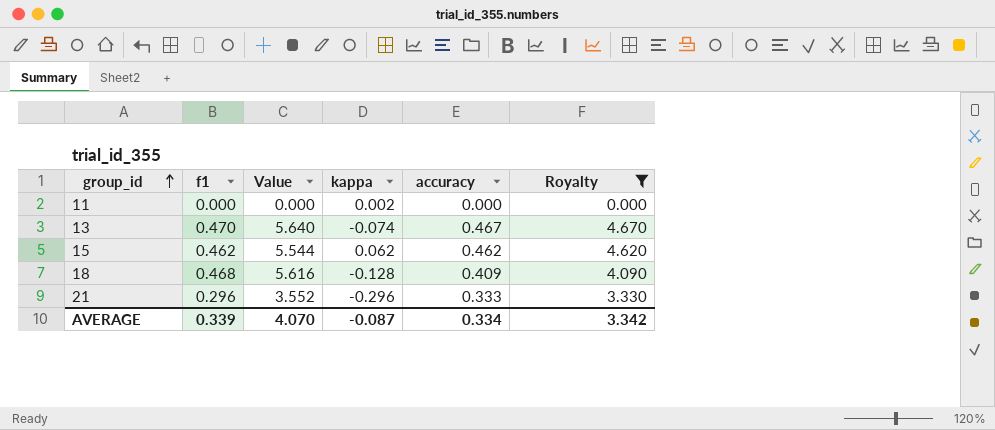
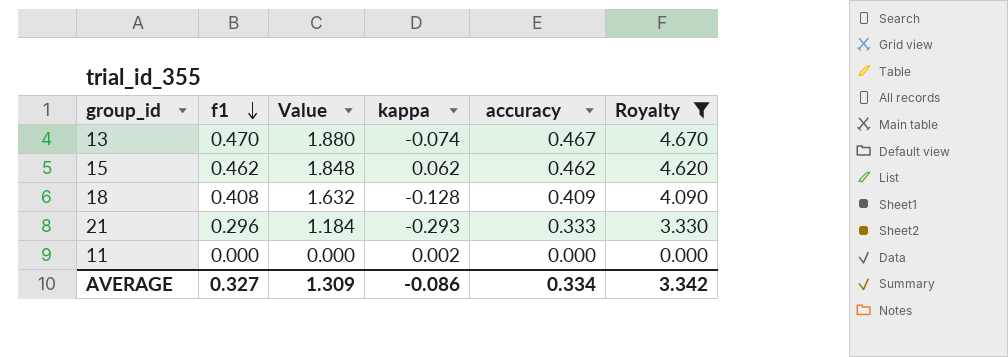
row order: group_id ascending -> f1 descending
column Value | formula: [f1] * 12 -> [f1] * 4
18 | f1: 0.468 -> 0.408
21 | kappa: -0.296 -> -0.293
AVERAGE | f1: 0.339 -> 0.327
AVERAGE | Value: 4.070 -> 1.309
AVERAGE | kappa: -0.087 -> -0.086

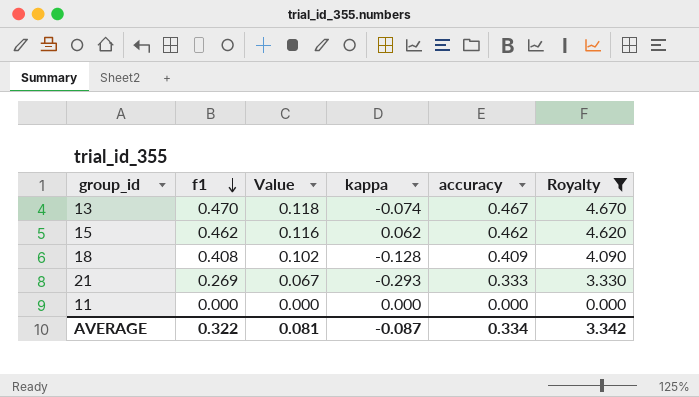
column Value | formula: [f1] * 4 -> [f1] * 0.25
21 | f1: 0.296 -> 0.269
11 | kappa: 0.002 -> 0.000
AVERAGE | f1: 0.327 -> 0.322
AVERAGE | Value: 1.309 -> 0.081
AVERAGE | kappa: -0.086 -> -0.087

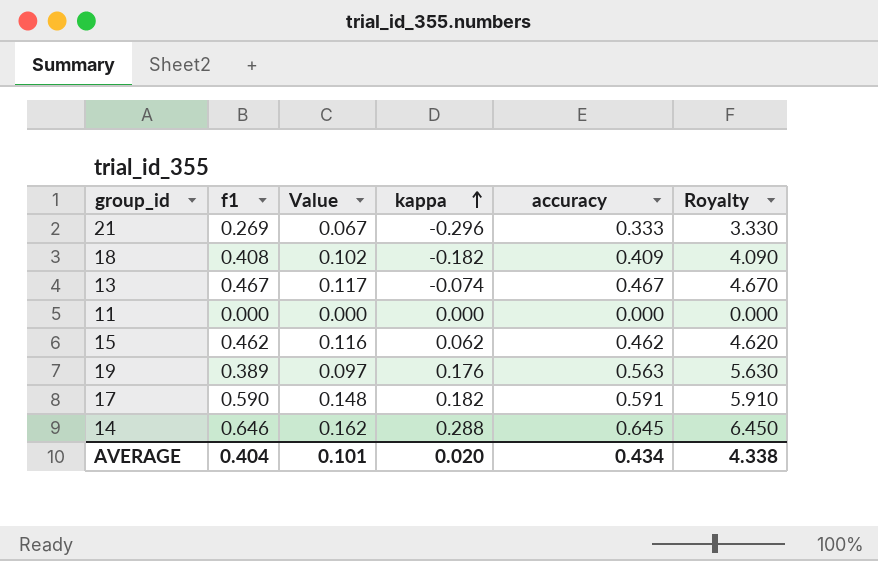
filter: Royalty <= 4.670 -> none
row order: f1 descending -> kappa ascending
21 | kappa: -0.293 -> -0.296
18 | kappa: -0.128 -> -0.182
13 | f1: 0.470 -> 0.467
13 | Value: 0.118 -> 0.117
AVERAGE | f1: 0.322 -> 0.404
AVERAGE | Value: 0.081 -> 0.101
AVERAGE | kappa: -0.087 -> 0.020
AVERAGE | accuracy: 0.334 -> 0.434
AVERAGE | Royalty: 3.342 -> 4.338

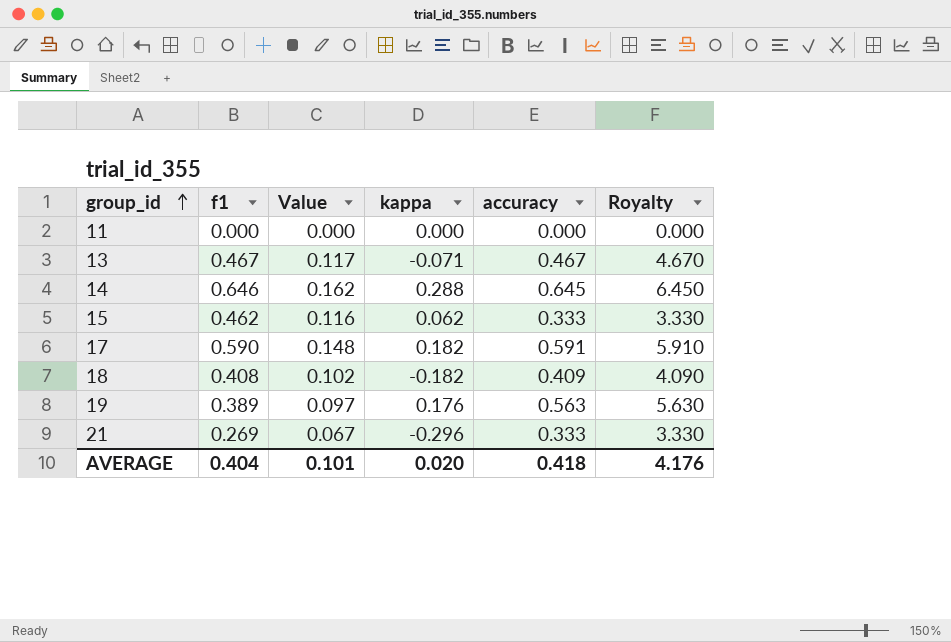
row order: kappa ascending -> group_id ascending
13 | kappa: -0.074 -> -0.071
15 | accuracy: 0.462 -> 0.333
15 | Royalty: 4.620 -> 3.330
AVERAGE | accuracy: 0.434 -> 0.418
AVERAGE | Royalty: 4.338 -> 4.176

